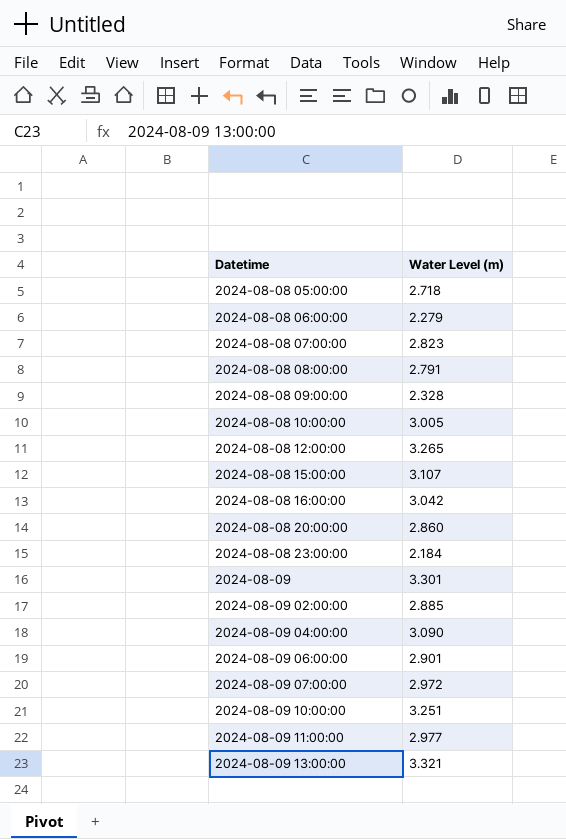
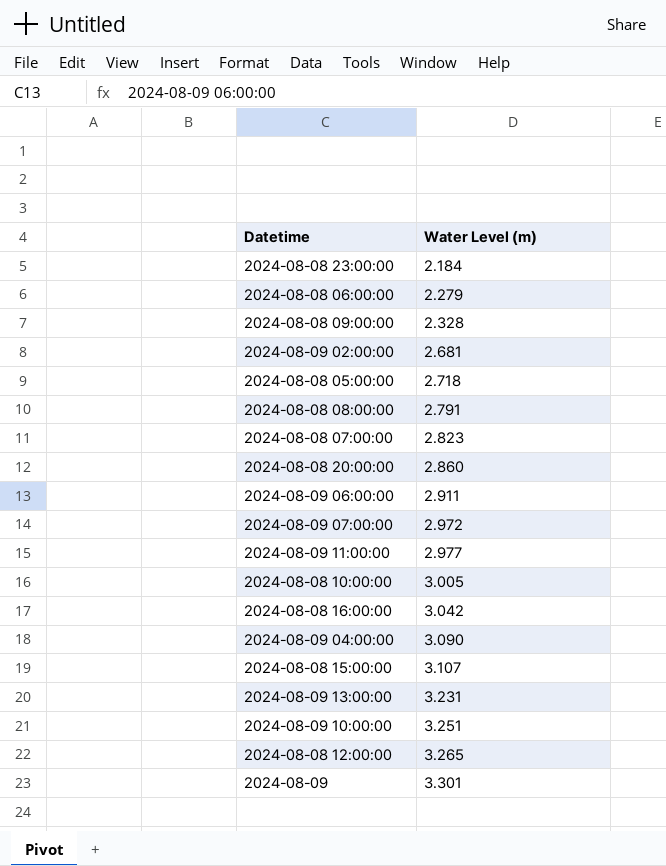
row order: Datetime ascending -> Water Level (m) ascending
2024-08-09 02:00:00 | Water Level (m): 2.885 -> 2.681
2024-08-09 06:00:00 | Water Level (m): 2.901 -> 2.911
2024-08-09 13:00:00 | Water Level (m): 3.321 -> 3.231

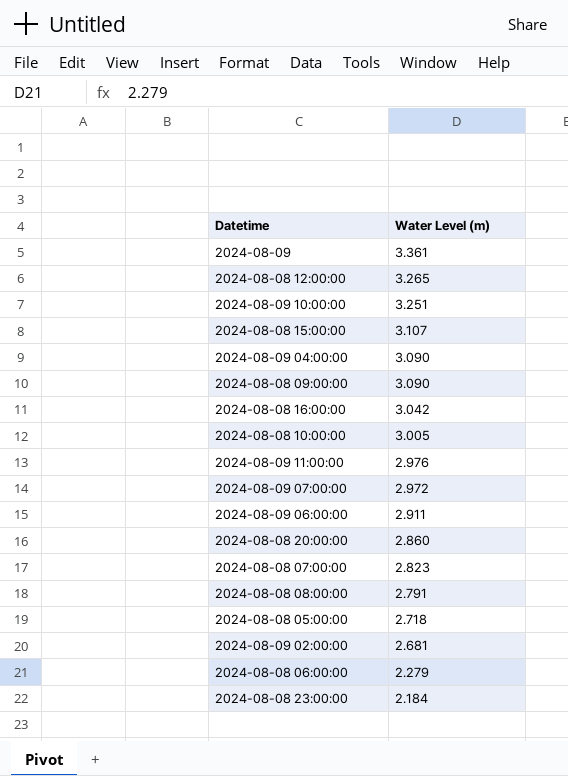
row order: Water Level (m) ascending -> Water Level (m) descending
row 2024-08-09 13:00:00: 3.231 -> none
2024-08-09 | Water Level (m): 3.301 -> 3.361
2024-08-08 09:00:00 | Water Level (m): 2.328 -> 3.090
2024-08-09 11:00:00 | Water Level (m): 2.977 -> 2.976

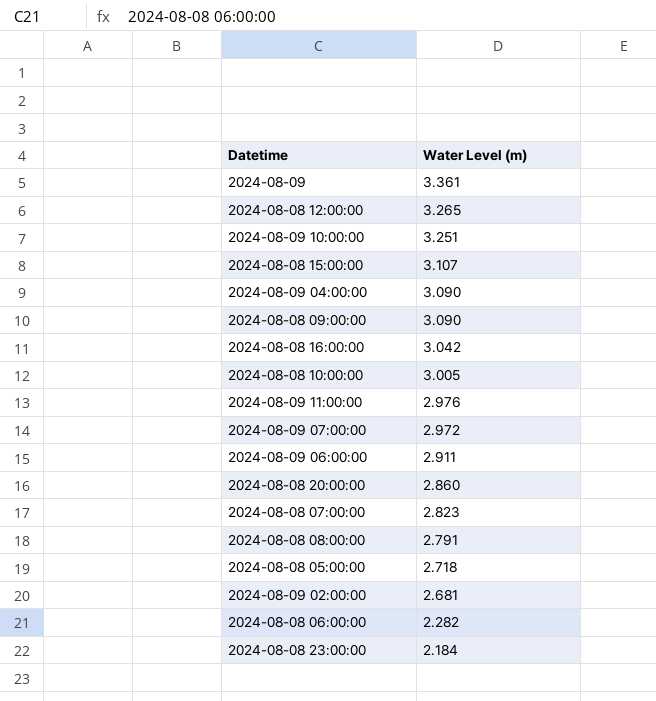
2024-08-08 06:00:00 | Water Level (m): 2.279 -> 2.282

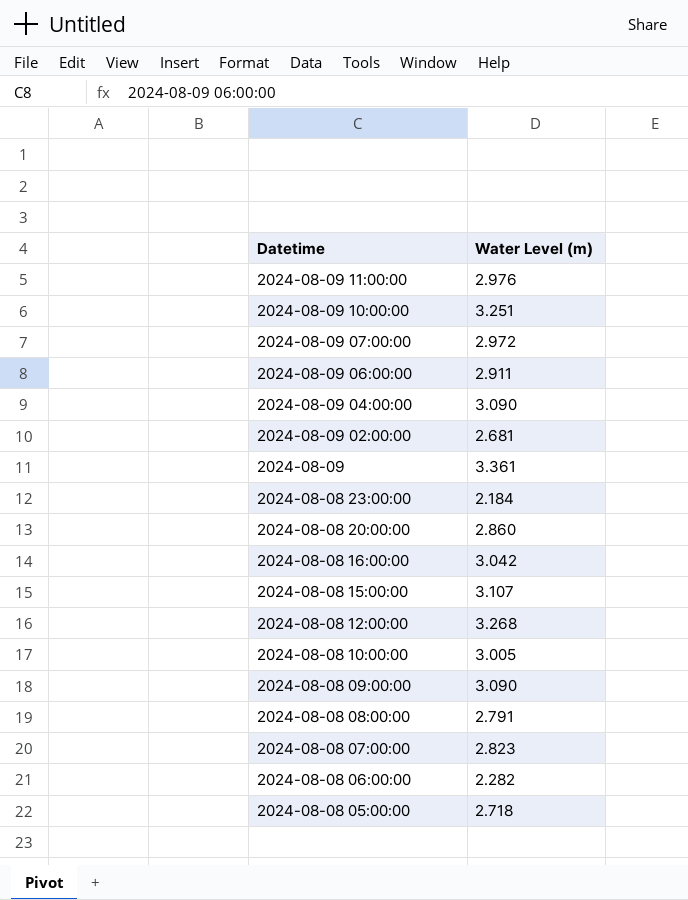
row order: Water Level (m) descending -> Datetime descending
2024-08-08 12:00:00 | Water Level (m): 3.265 -> 3.268

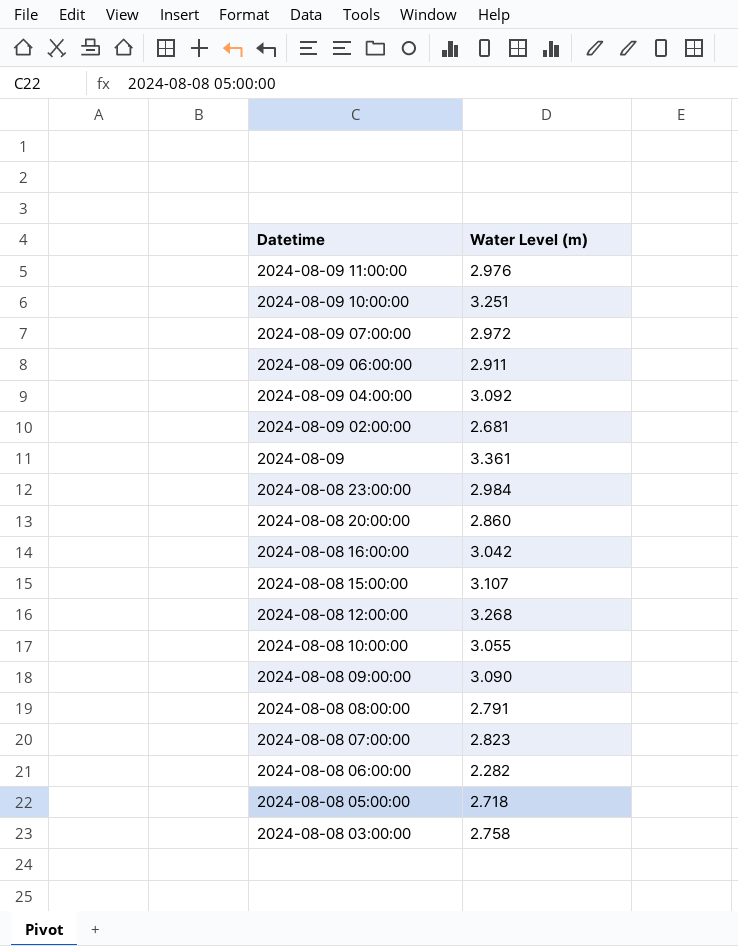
2024-08-09 04:00:00 | Water Level (m): 3.090 -> 3.092
2024-08-08 23:00:00 | Water Level (m): 2.184 -> 2.984
2024-08-08 10:00:00 | Water Level (m): 3.005 -> 3.055
row 2024-08-08 03:00:00: none -> 2.758

